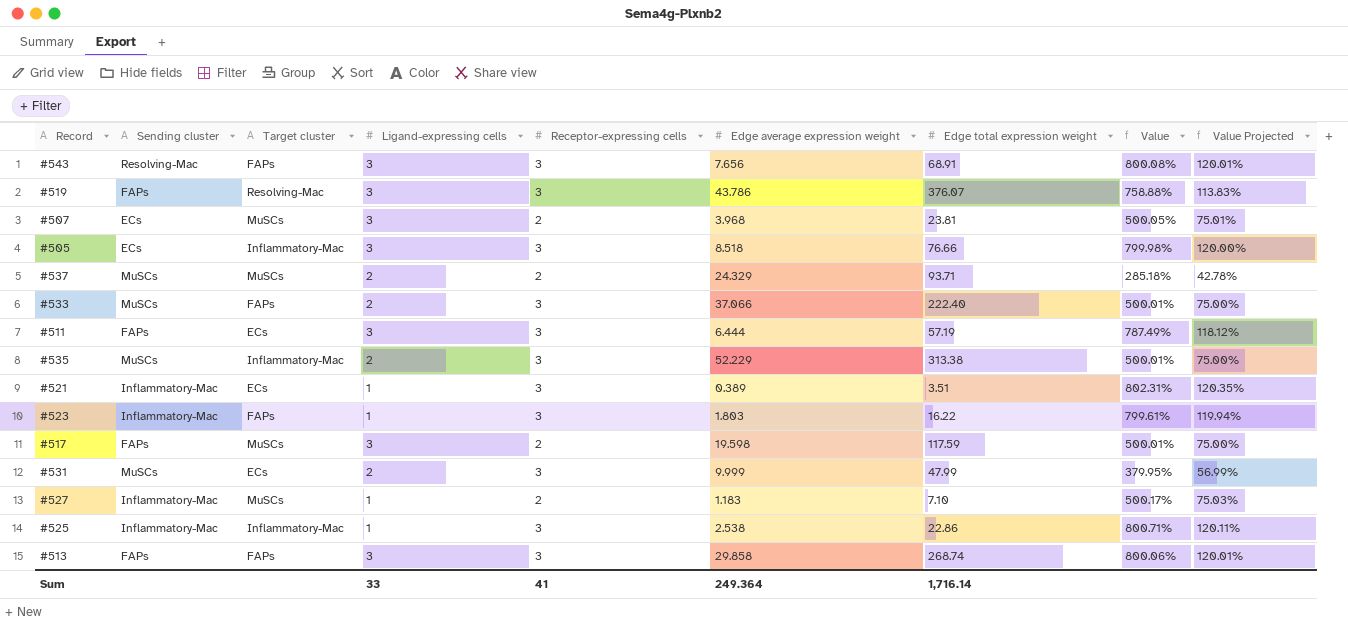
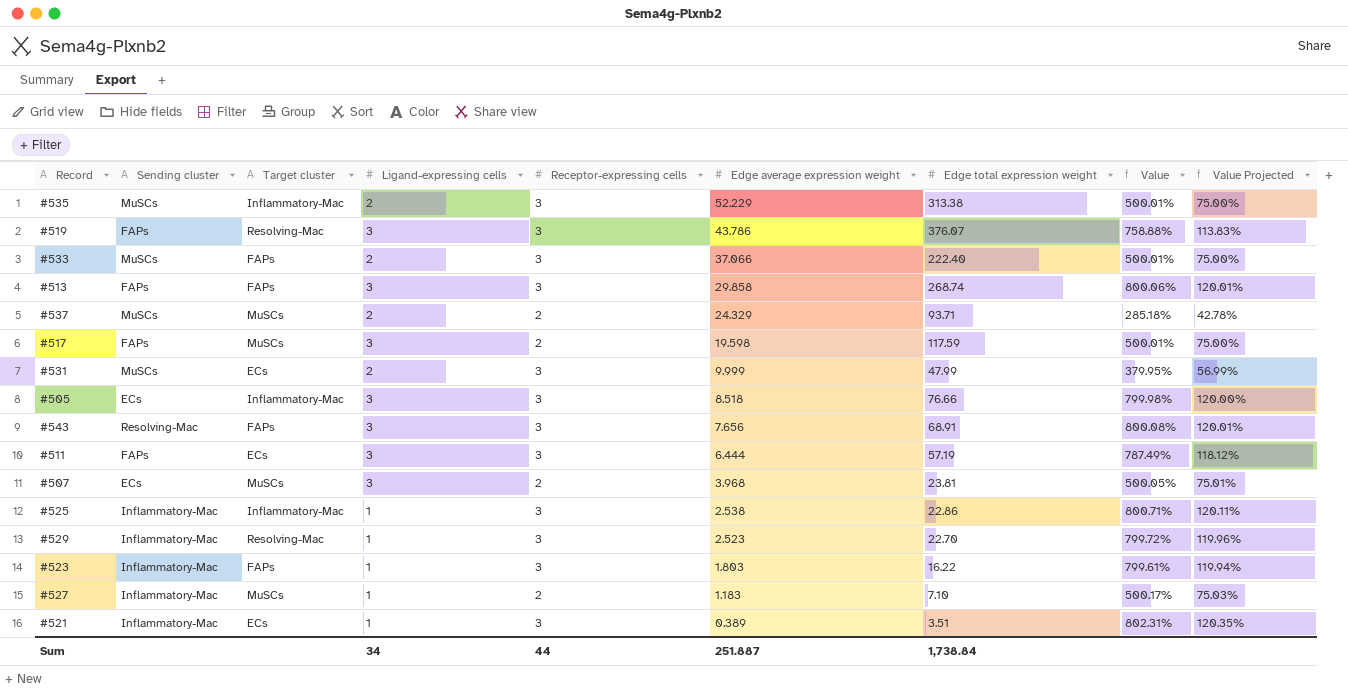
row order: none -> Edge average expression weight descending
row #529: none -> Inflammatory-Mac | Resolving-Mac | 1 | 3 | 2.523 | 22.70 | 799.72% | 119.96%
Sum | Ligand-expressing cells: 33 -> 34
Sum | Receptor-expressing cells: 41 -> 44
Sum | Edge average expression weight: 249.364 -> 251.887
Sum | Edge total expression weight: 1,716.14 -> 1,738.84

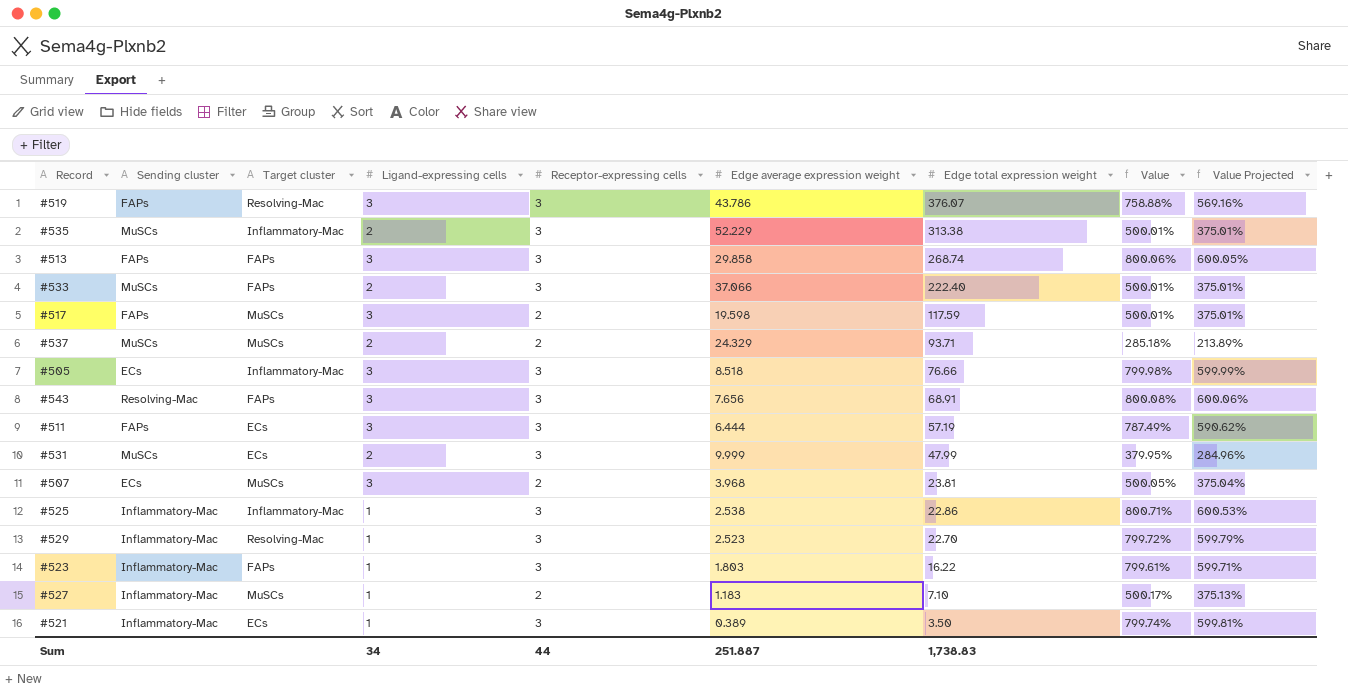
row order: Edge average expression weight descending -> Edge total expression weight descending
column Value Projected | formula: [Value] * 0.15 -> [Value] * 0.75
#521 | Edge total expression weight: 3.51 -> 3.50
#521 | Value: 802.31% -> 799.74%
Sum | Edge total expression weight: 1,738.84 -> 1,738.83

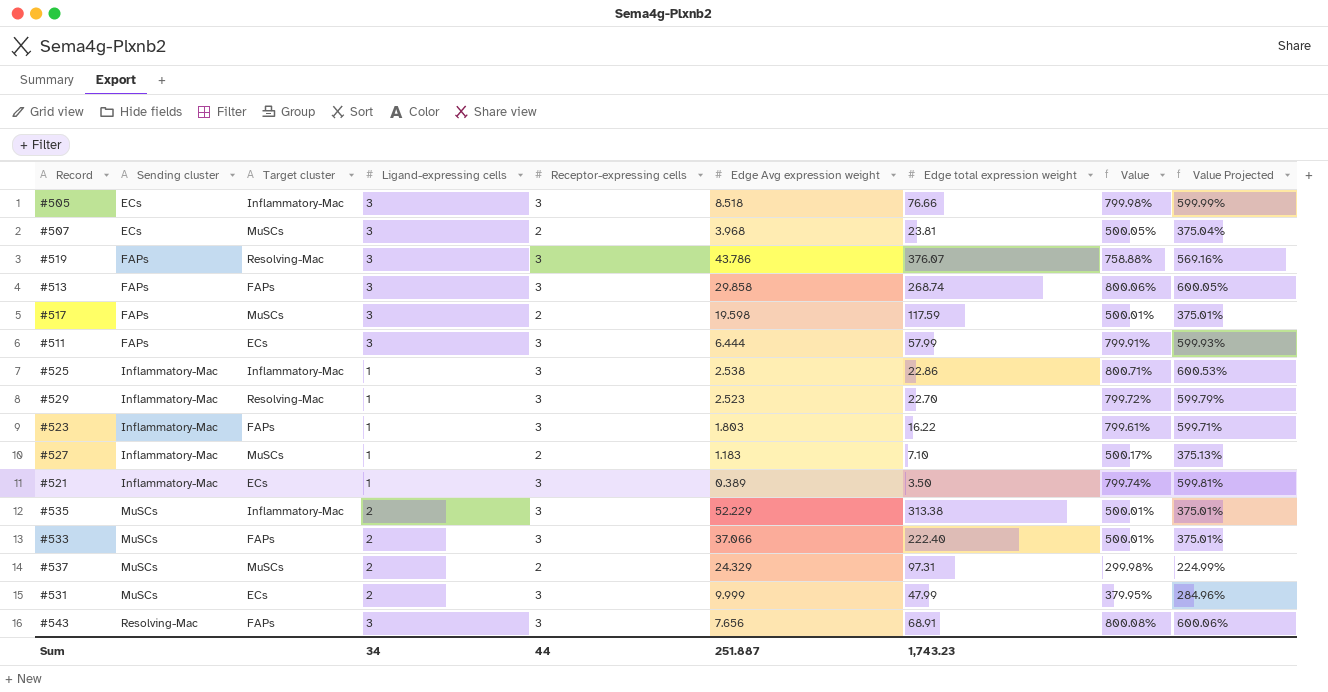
row order: Edge total expression weight descending -> Sending cluster ascending
column name: Edge average expression weight -> Edge Avg expression weight
#511 | Edge total expression weight: 57.19 -> 57.99
#511 | Value: 787.49% -> 799.91%
#511 | Value Projected: 590.62% -> 599.93%
#537 | Edge total expression weight: 93.71 -> 97.31
#537 | Value: 285.18% -> 299.98%
#537 | Value Projected: 213.89% -> 224.99%
Sum | Edge total expression weight: 1,738.83 -> 1,743.23

